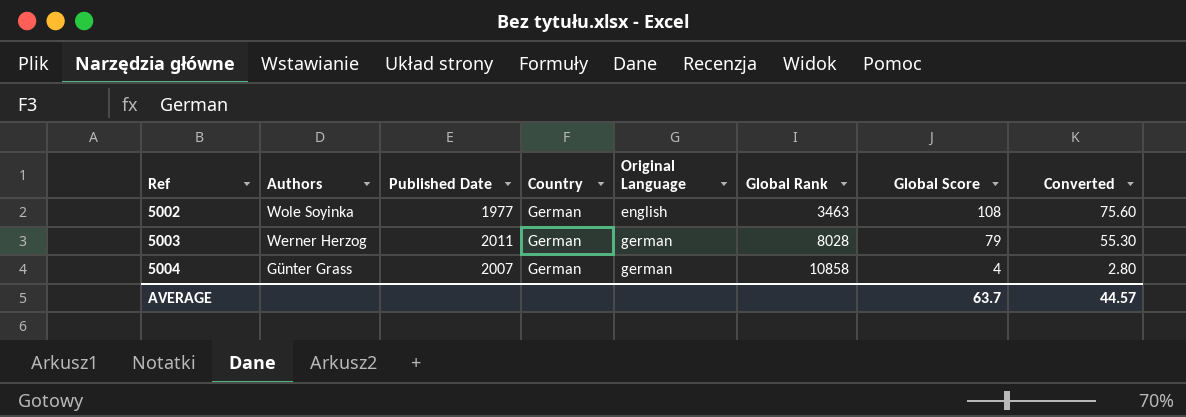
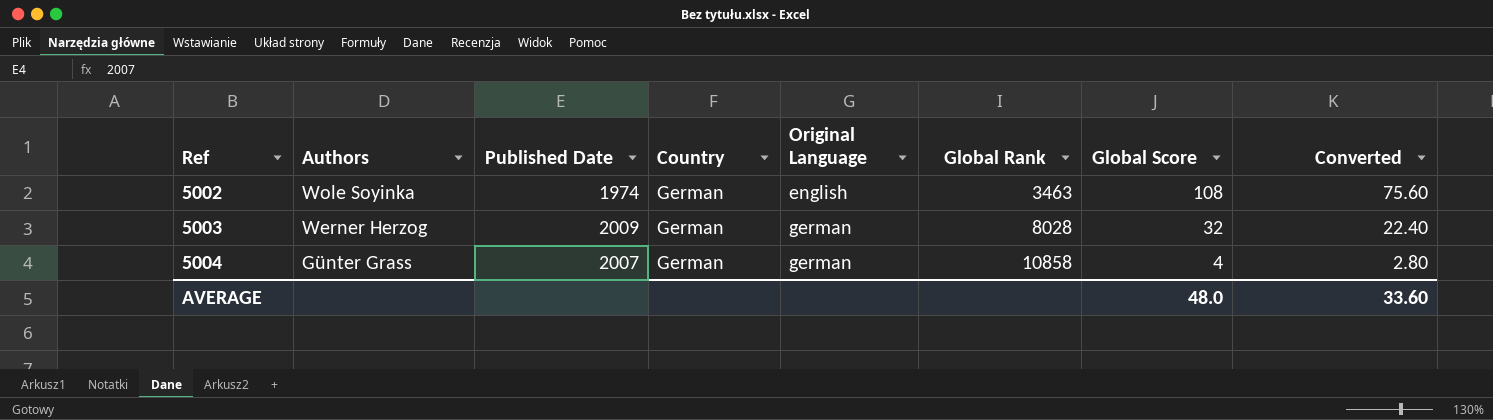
5002 | Published Date: 1977 -> 1974
5003 | Published Date: 2011 -> 2009
5003 | Global Score: 79 -> 32
5003 | Converted: 55.30 -> 22.40
AVERAGE | Global Score: 63.7 -> 48.0
AVERAGE | Converted: 44.57 -> 33.60

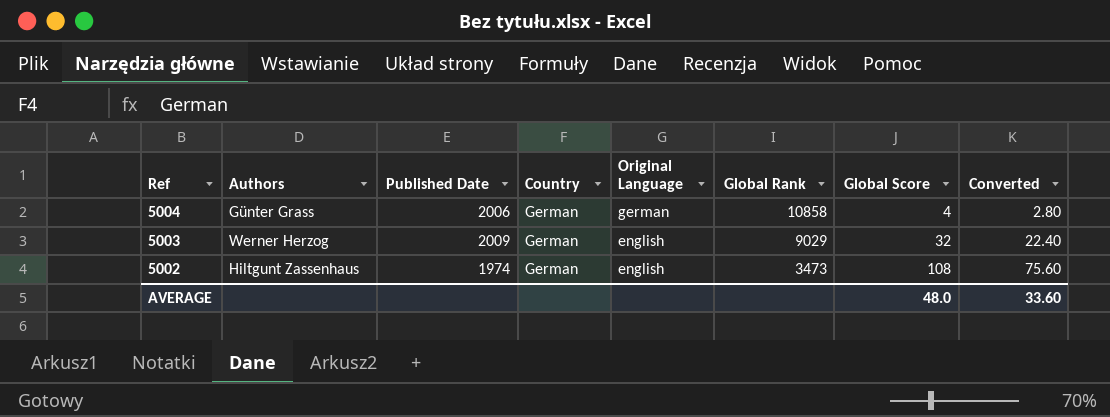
row order: Ref ascending -> Ref descending
5004 | Published Date: 2007 -> 2006
5003 | Original Language: german -> english
5003 | Global Rank: 8028 -> 9029
5002 | Authors: Wole Soyinka -> Hiltgunt Zassenhaus
5002 | Global Rank: 3463 -> 3473

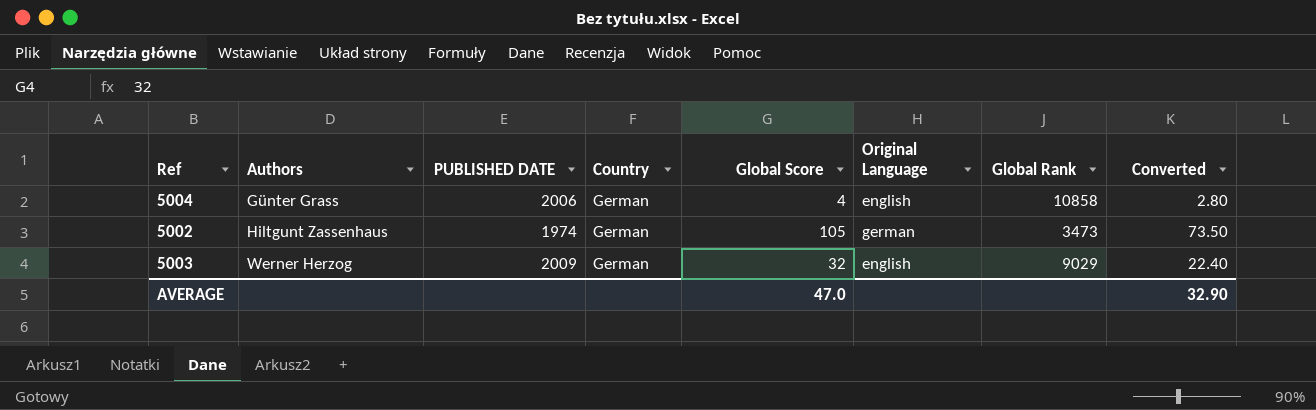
row order: Ref descending -> Authors ascending
column name: Published Date -> PUBLISHED DATE
column Global Score | position: 7 -> 5
5004 | Original Language: german -> english
5002 | Global Score: 108 -> 105
5002 | Original Language: english -> german
5002 | Converted: 75.60 -> 73.50
AVERAGE | Global Score: 48.0 -> 47.0
AVERAGE | Converted: 33.60 -> 32.90

